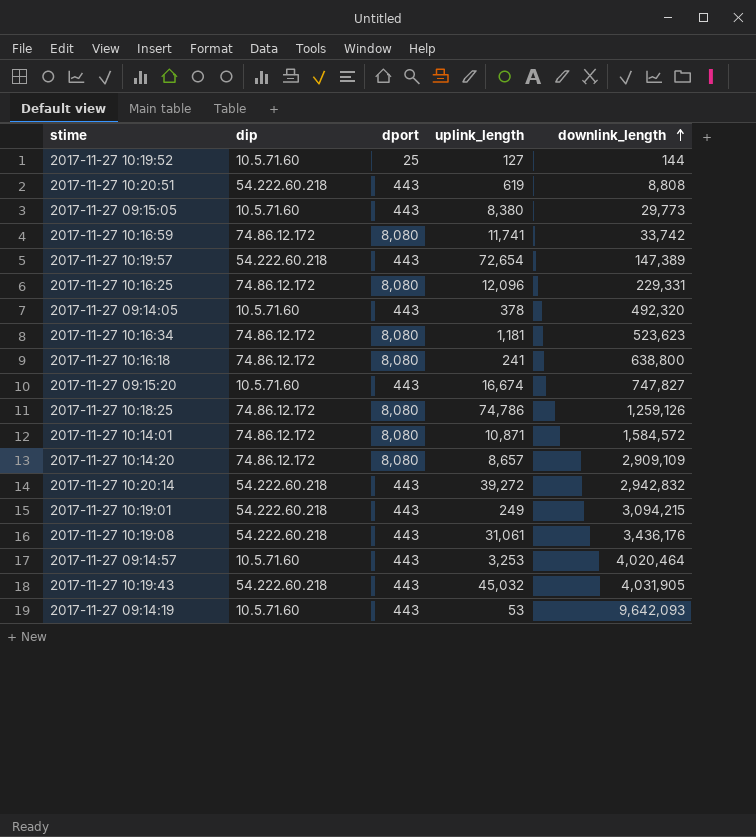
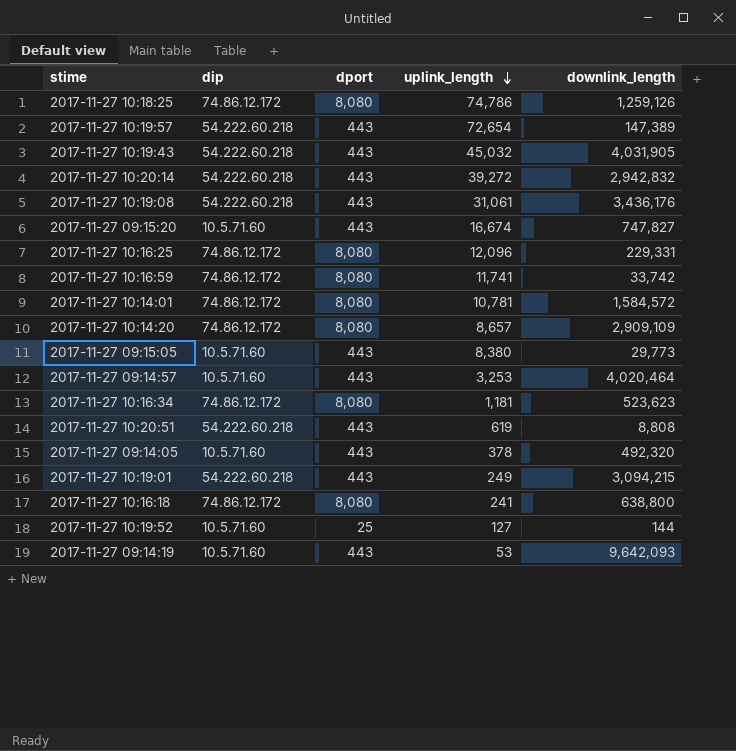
row order: downlink_length ascending -> uplink_length descending
2017-11-27 10:14:01 | uplink_length: 10,871 -> 10,781

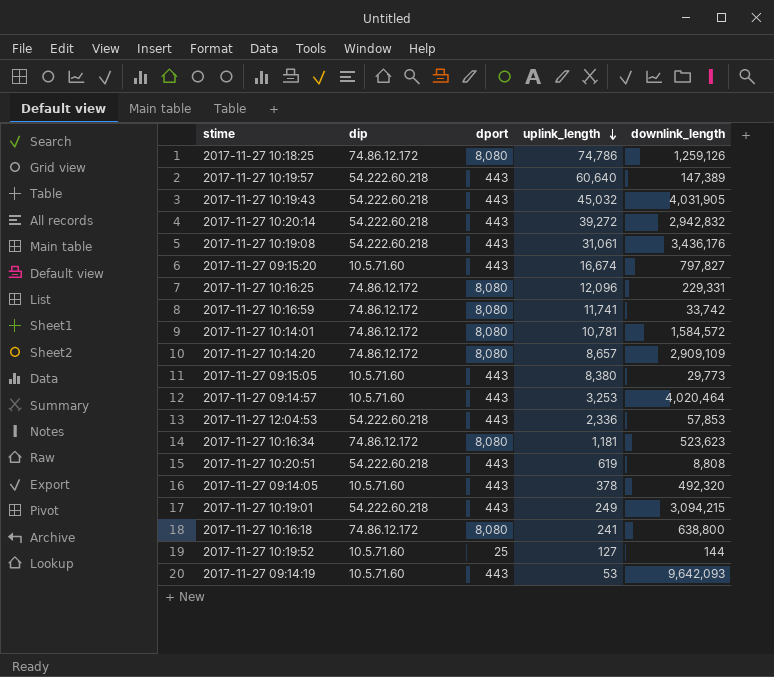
2017-11-27 10:19:57 | uplink_length: 72,654 -> 60,640
2017-11-27 09:15:20 | downlink_length: 747,827 -> 797,827
row 2017-11-27 12:04:53: none -> 54.222.60.218 | 443 | 2,336 | 57,853

